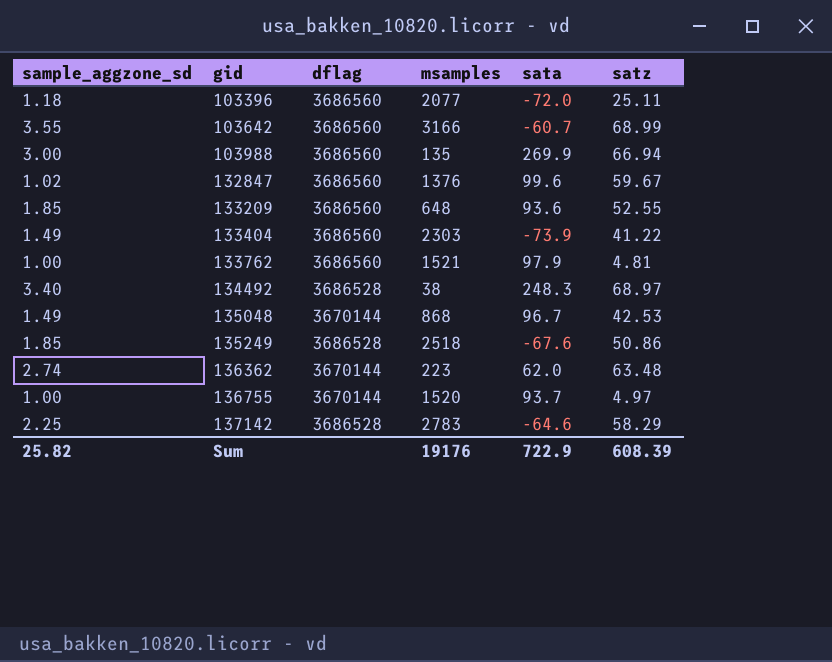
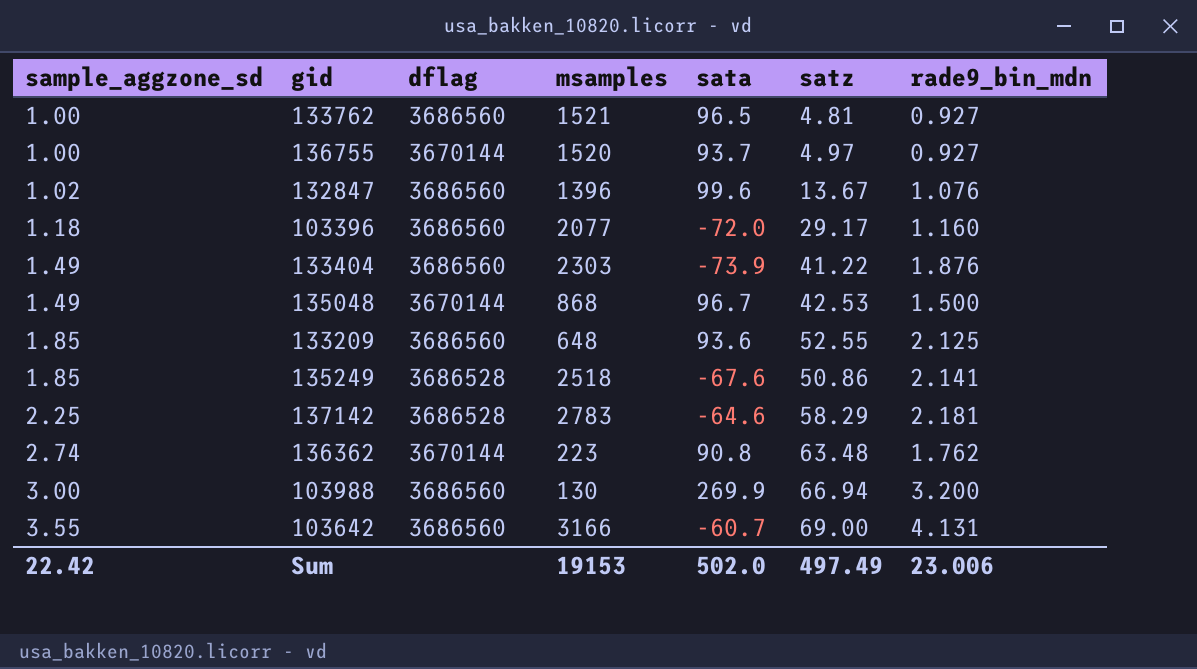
row order: gid ascending -> sample_aggzone_sd ascending
column rade9_bin_mdn | position: none -> 7
row 134492: 3.40 | 3686528 | 38 | 248.3 | 68.97 -> none
133762 | sata: 97.9 -> 96.5
132847 | msamples: 1376 -> 1396
132847 | satz: 59.67 -> 13.67
103396 | satz: 25.11 -> 29.17
136362 | sata: 62.0 -> 90.8
103988 | msamples: 135 -> 130
103642 | satz: 68.99 -> 69.00
Sum | sample_aggzone_sd: 25.82 -> 22.42
Sum | msamples: 19176 -> 19153
Sum | sata: 722.9 -> 502.0
Sum | satz: 608.39 -> 497.49

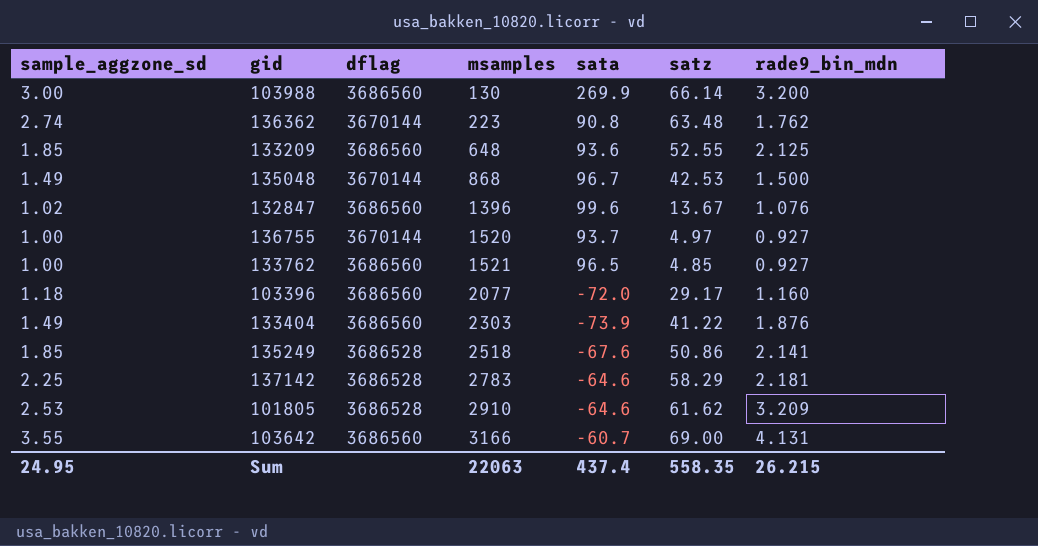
row order: sample_aggzone_sd ascending -> msamples ascending
103988 | satz: 66.94 -> 66.14
133762 | satz: 4.81 -> 4.85
row 101805: none -> 2.53 | 3686528 | 2910 | -64.6 | 61.62 | 3.209
Sum | sample_aggzone_sd: 22.42 -> 24.95
Sum | msamples: 19153 -> 22063
Sum | sata: 502.0 -> 437.4
Sum | satz: 497.49 -> 558.35
Sum | rade9_bin_mdn: 23.006 -> 26.215

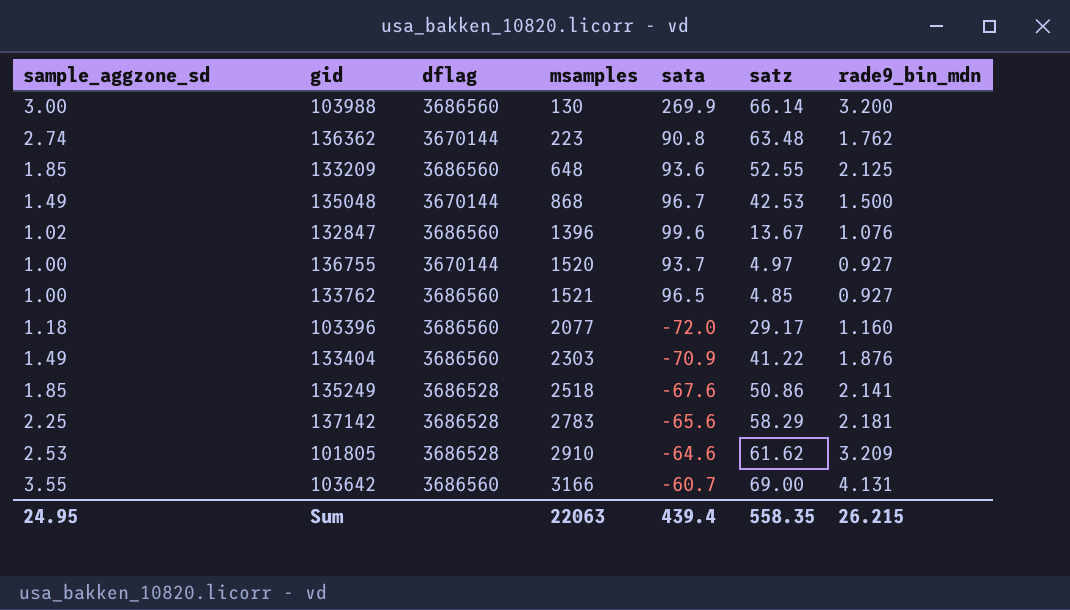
133404 | sata: -73.9 -> -70.9
137142 | sata: -64.6 -> -65.6
Sum | sata: 437.4 -> 439.4

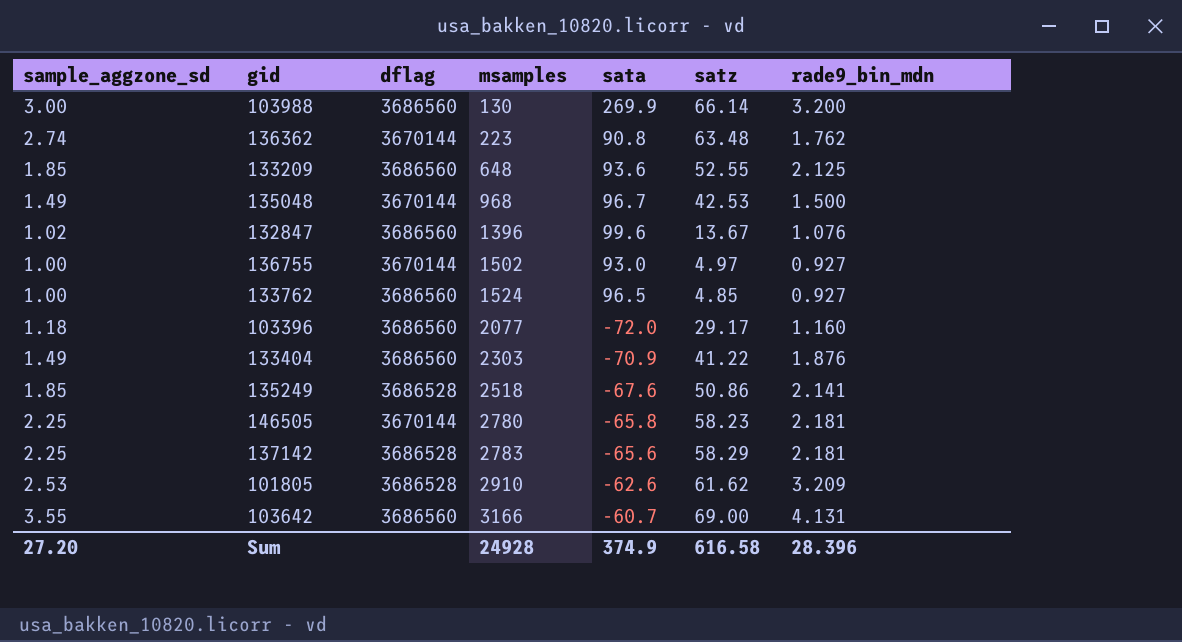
135048 | msamples: 868 -> 968
136755 | msamples: 1520 -> 1502
136755 | sata: 93.7 -> 93.0
133762 | msamples: 1521 -> 1524
row 146505: none -> 2.25 | 3670144 | 2780 | -65.8 | 58.23 | 2.181
101805 | sata: -64.6 -> -62.6
Sum | sample_aggzone_sd: 24.95 -> 27.20
Sum | msamples: 22063 -> 24928
Sum | sata: 439.4 -> 374.9
Sum | satz: 558.35 -> 616.58
Sum | rade9_bin_mdn: 26.215 -> 28.396

